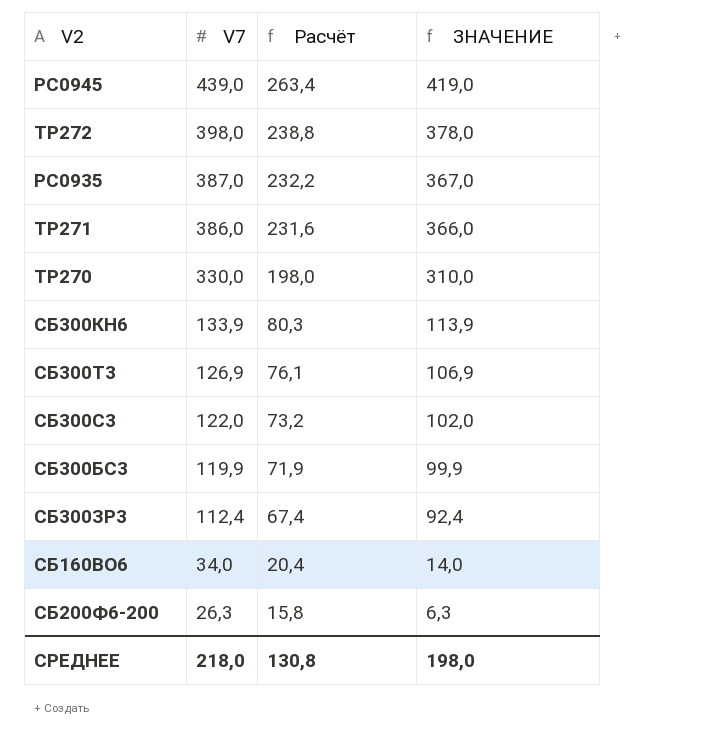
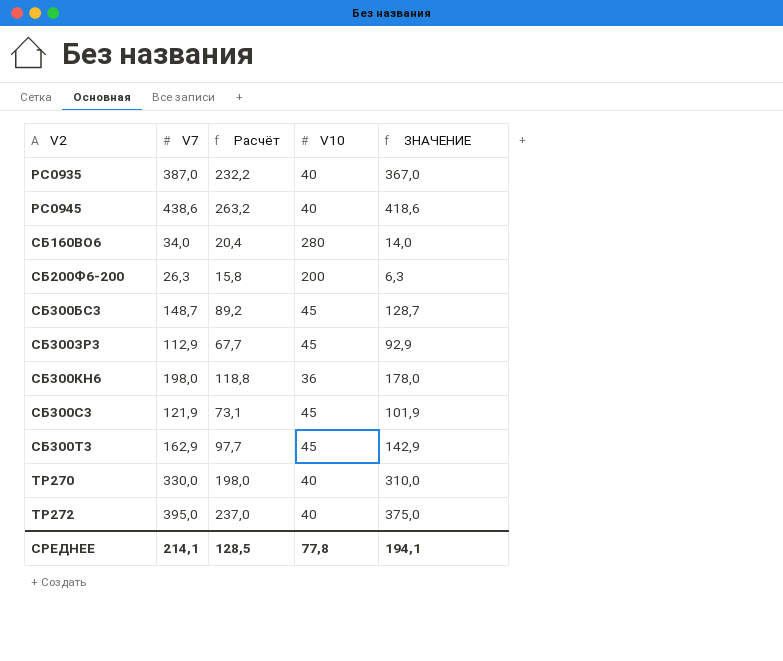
row order: V7 descending -> V2 ascending
column V10 | position: none -> 4
row ТР271: 386,0 | 231,6 | 366,0 -> none
РС0945 | V7: 439,0 -> 438,6
РС0945 | Расчёт: 263,4 -> 263,2
РС0945 | ЗНАЧЕНИЕ: 419,0 -> 418,6
СБ300БС3 | V7: 119,9 -> 148,7
СБ300БС3 | Расчёт: 71,9 -> 89,2
СБ300БС3 | ЗНАЧЕНИЕ: 99,9 -> 128,7
СБ300ЗР3 | V7: 112,4 -> 112,9
СБ300ЗР3 | Расчёт: 67,4 -> 67,7
СБ300ЗР3 | ЗНАЧЕНИЕ: 92,4 -> 92,9
СБ300КН6 | V7: 133,9 -> 198,0
СБ300КН6 | Расчёт: 80,3 -> 118,8
СБ300КН6 | ЗНАЧЕНИЕ: 113,9 -> 178,0
СБ300С3 | V7: 122,0 -> 121,9
СБ300С3 | Расчёт: 73,2 -> 73,1
СБ300С3 | ЗНАЧЕНИЕ: 102,0 -> 101,9
СБ300Т3 | V7: 126,9 -> 162,9
СБ300Т3 | Расчёт: 76,1 -> 97,7
СБ300Т3 | ЗНАЧЕНИЕ: 106,9 -> 142,9
ТР272 | V7: 398,0 -> 395,0
ТР272 | Расчёт: 238,8 -> 237,0
ТР272 | ЗНАЧЕНИЕ: 378,0 -> 375,0
СРЕДНЕЕ | V7: 218,0 -> 214,1
СРЕДНЕЕ | Расчёт: 130,8 -> 128,5
СРЕДНЕЕ | ЗНАЧЕНИЕ: 198,0 -> 194,1

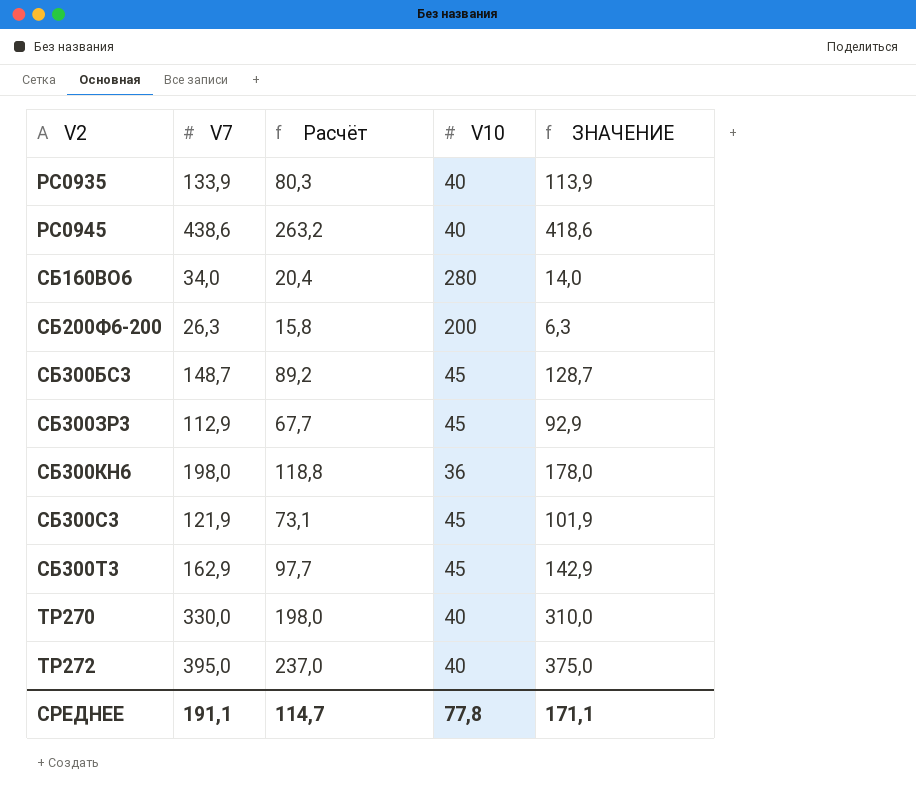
РС0935 | V7: 387,0 -> 133,9
РС0935 | Расчёт: 232,2 -> 80,3
РС0935 | ЗНАЧЕНИЕ: 367,0 -> 113,9
СРЕДНЕЕ | V7: 214,1 -> 191,1
СРЕДНЕЕ | Расчёт: 128,5 -> 114,7
СРЕДНЕЕ | ЗНАЧЕНИЕ: 194,1 -> 171,1

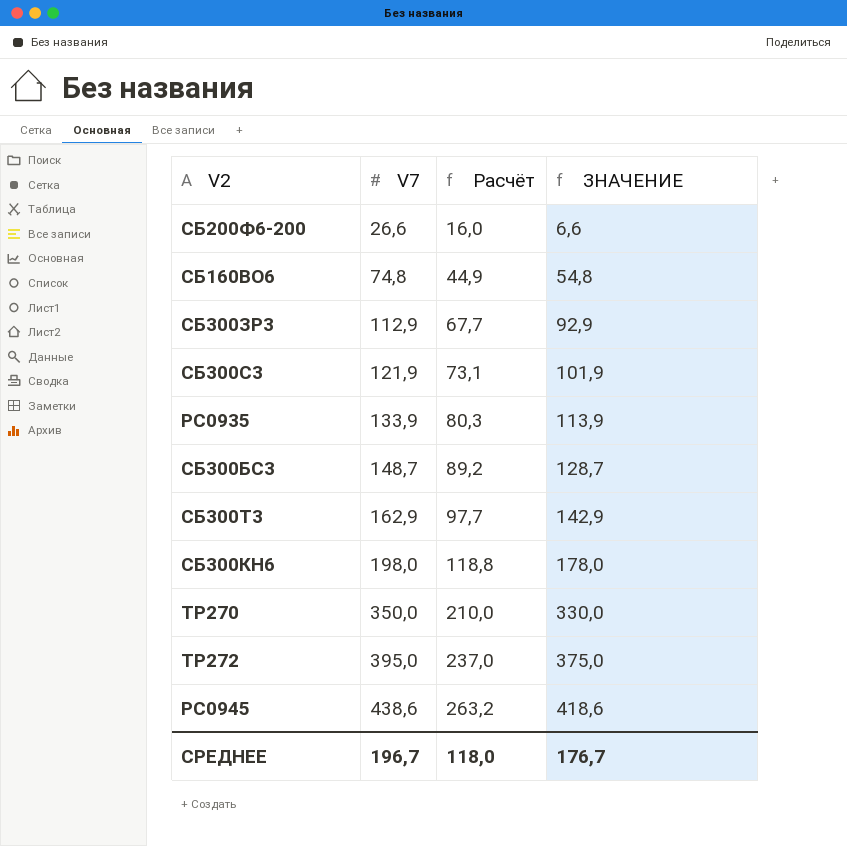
row order: V2 ascending -> V7 ascending
column V10 | position: 4 -> none
СБ200Ф6-200 | V7: 26,3 -> 26,6
СБ200Ф6-200 | Расчёт: 15,8 -> 16,0
СБ200Ф6-200 | ЗНАЧЕНИЕ: 6,3 -> 6,6
СБ160ВО6 | V7: 34,0 -> 74,8
СБ160ВО6 | Расчёт: 20,4 -> 44,9
СБ160ВО6 | ЗНАЧЕНИЕ: 14,0 -> 54,8
ТР270 | V7: 330,0 -> 350,0
ТР270 | Расчёт: 198,0 -> 210,0
ТР270 | ЗНАЧЕНИЕ: 310,0 -> 330,0
СРЕДНЕЕ | V7: 191,1 -> 196,7
СРЕДНЕЕ | Расчёт: 114,7 -> 118,0
СРЕДНЕЕ | ЗНАЧЕНИЕ: 171,1 -> 176,7

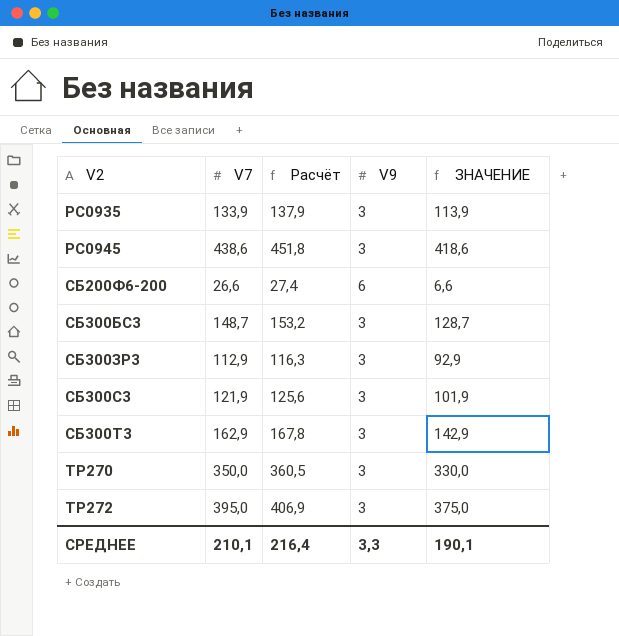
row order: V7 ascending -> V2 ascending
column Расчёт | formula: [V7] * 0,6 -> [V7] * 1,03
column V9 | position: none -> 4
row СБ160ВО6: 74,8 | 44,9 | 54,8 -> none
row СБ300КН6: 198,0 | 118,8 | 178,0 -> none
СРЕДНЕЕ | V7: 196,7 -> 210,1
СРЕДНЕЕ | Расчёт: 118,0 -> 216,4
СРЕДНЕЕ | ЗНАЧЕНИЕ: 176,7 -> 190,1

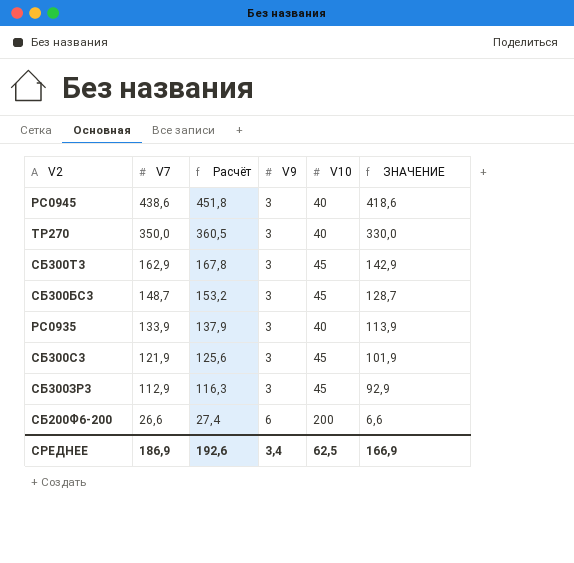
row order: V2 ascending -> V7 descending
column V10 | position: none -> 5
row ТР272: 395,0 | 406,9 | 3 | 375,0 -> none
СРЕДНЕЕ | V7: 210,1 -> 186,9
СРЕДНЕЕ | Расчёт: 216,4 -> 192,6
СРЕДНЕЕ | V9: 3,3 -> 3,4
СРЕДНЕЕ | ЗНАЧЕНИЕ: 190,1 -> 166,9

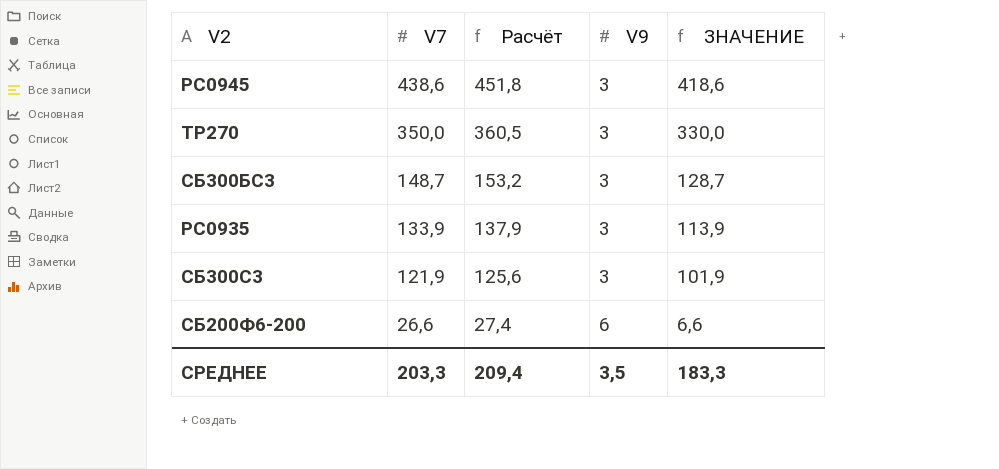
column V10 | position: 5 -> none
row СБ300Т3: 162,9 | 167,8 | 3 | 45 | 142,9 -> none
row СБ300ЗР3: 112,9 | 116,3 | 3 | 45 | 92,9 -> none
СРЕДНЕЕ | V7: 186,9 -> 203,3
СРЕДНЕЕ | Расчёт: 192,6 -> 209,4
СРЕДНЕЕ | V9: 3,4 -> 3,5
СРЕДНЕЕ | ЗНАЧЕНИЕ: 166,9 -> 183,3

